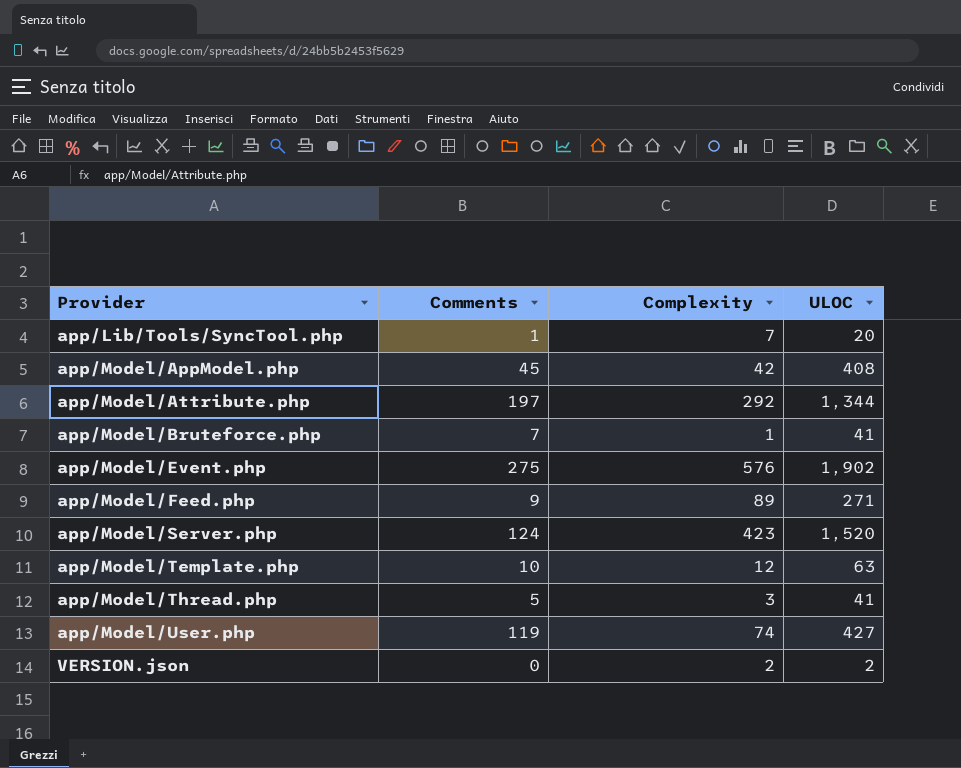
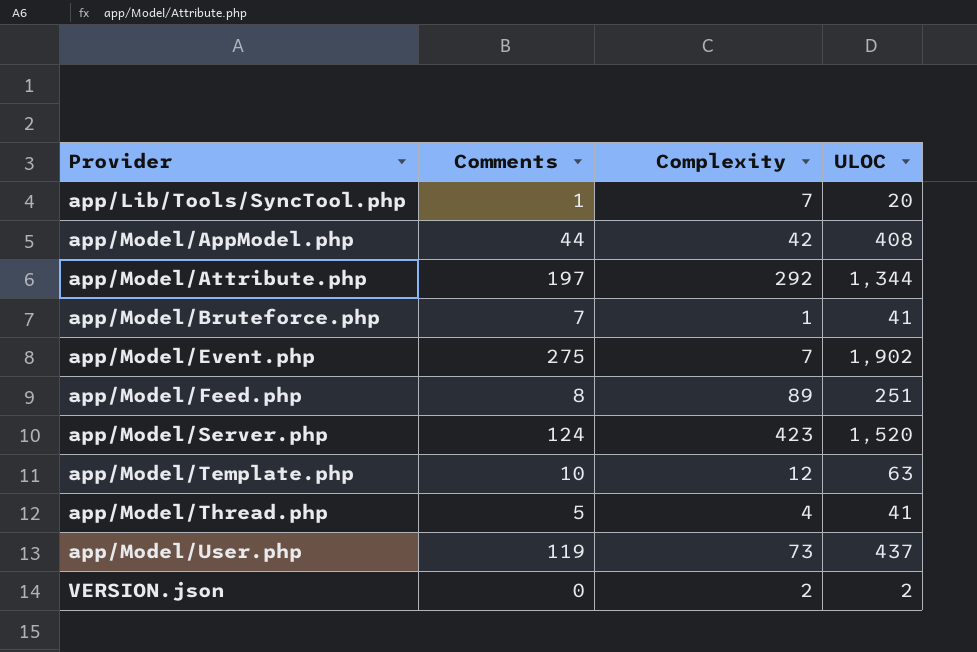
app/Model/AppModel.php | Comments: 45 -> 44
app/Model/Event.php | Complexity: 576 -> 7
app/Model/Feed.php | Comments: 9 -> 8
app/Model/Feed.php | ULOC: 271 -> 251
app/Model/Thread.php | Complexity: 3 -> 4
app/Model/User.php | Complexity: 74 -> 73
app/Model/User.php | ULOC: 427 -> 437

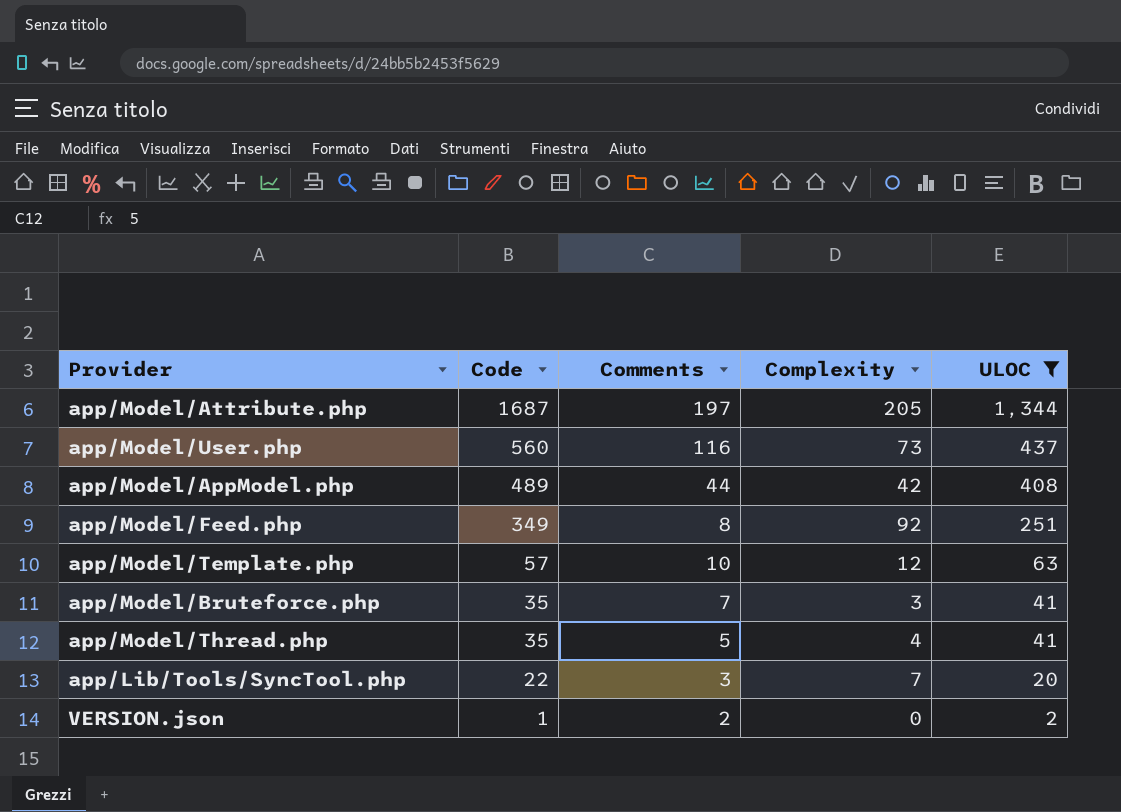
filter: none -> ULOC <= 1,344
row order: Provider ascending -> Code descending
column Code | position: none -> 2
app/Model/Attribute.php | Complexity: 292 -> 205
app/Model/User.php | Comments: 119 -> 116
app/Model/Feed.php | Complexity: 89 -> 92
app/Model/Bruteforce.php | Complexity: 1 -> 3
app/Lib/Tools/SyncTool.php | Comments: 1 -> 3
VERSION.json | Comments: 0 -> 2
VERSION.json | Complexity: 2 -> 0

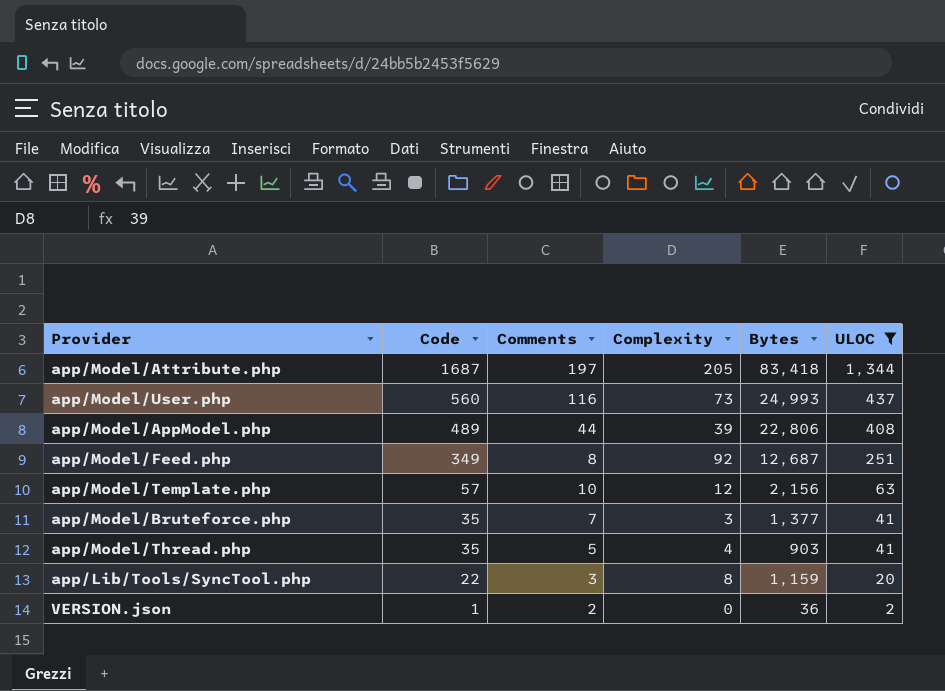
column Bytes | position: none -> 5
app/Model/AppModel.php | Complexity: 42 -> 39
app/Lib/Tools/SyncTool.php | Complexity: 7 -> 8

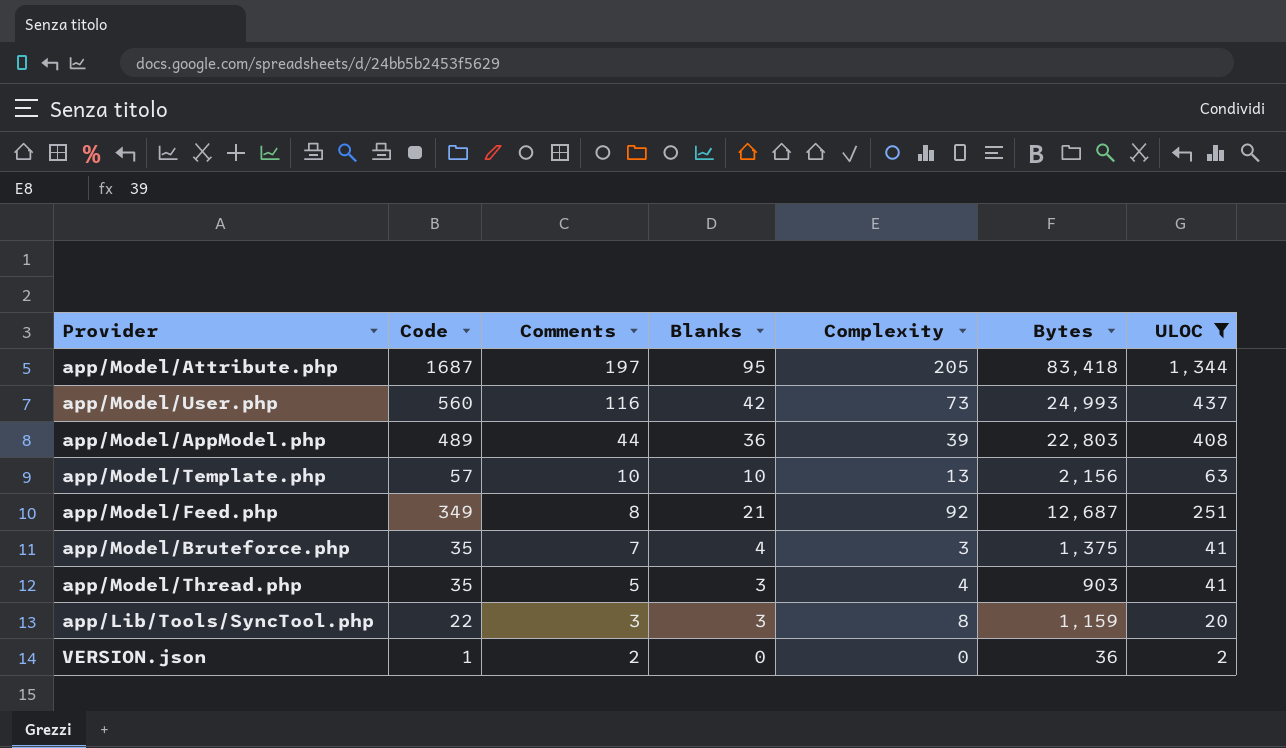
row order: Code descending -> Comments descending
column Blanks | position: none -> 4
app/Model/AppModel.php | Bytes: 22,806 -> 22,803
app/Model/Template.php | Complexity: 12 -> 13
app/Model/Bruteforce.php | Bytes: 1,377 -> 1,375

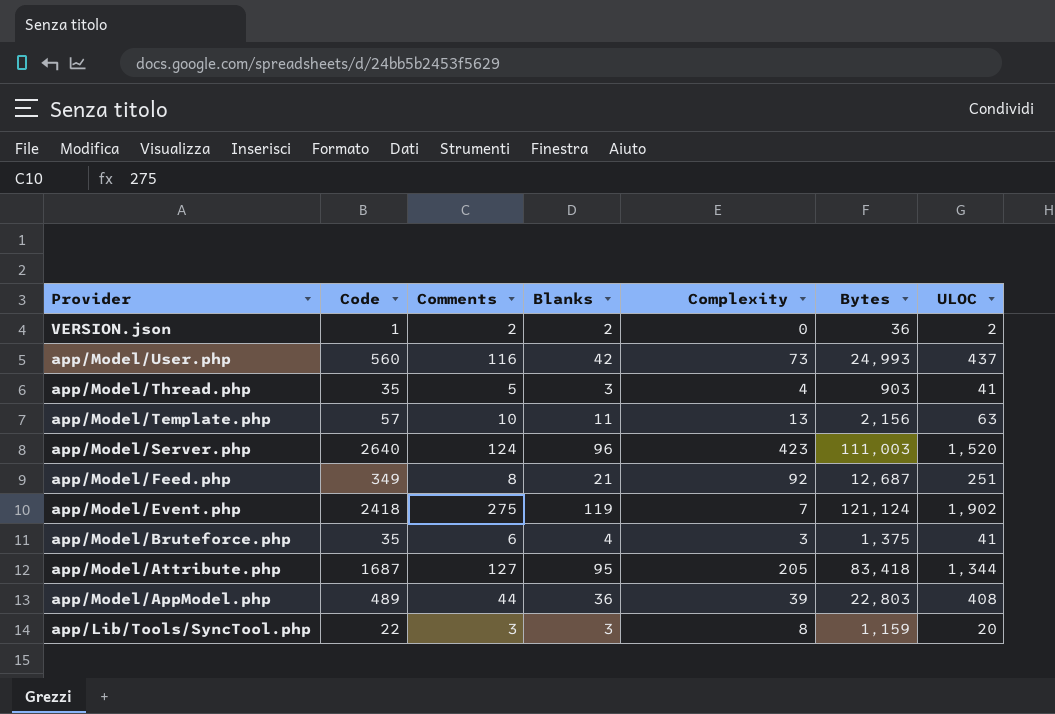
filter: ULOC <= 1,344 -> none
row order: Comments descending -> Provider descending
VERSION.json | Blanks: 0 -> 2
app/Model/Template.php | Blanks: 10 -> 11
app/Model/Bruteforce.php | Comments: 7 -> 6
app/Model/Attribute.php | Comments: 197 -> 127

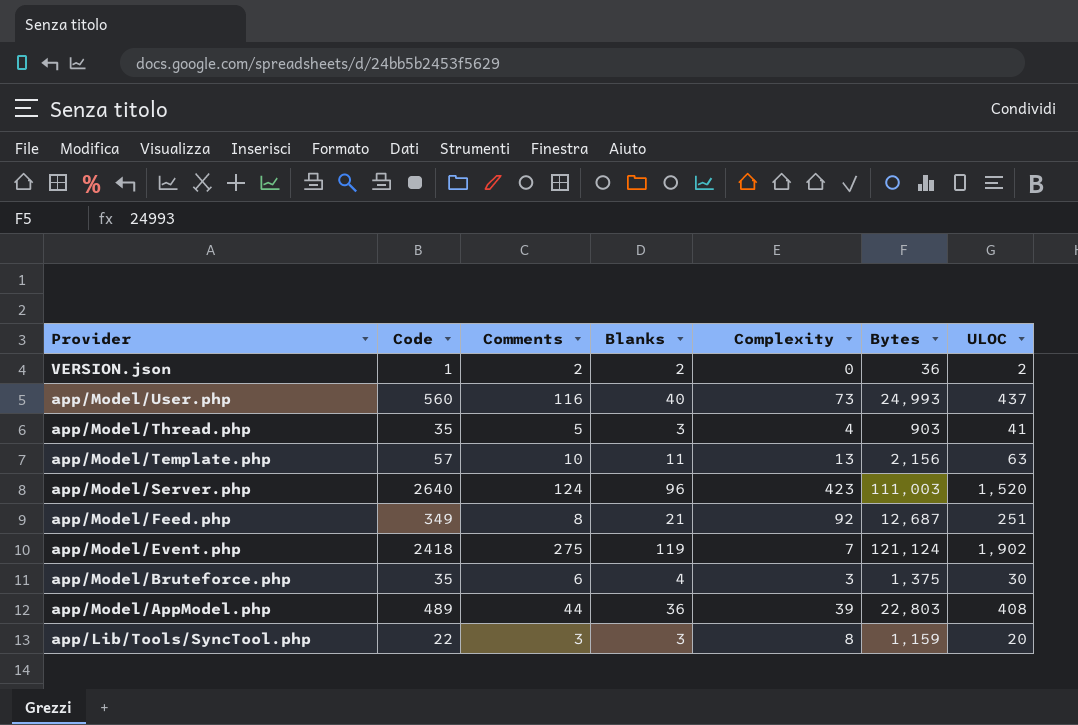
row app/Model/Attribute.php: 1687 | 127 | 95 | 205 | 83,418 | 1,344 -> none
app/Model/User.php | Blanks: 42 -> 40
app/Model/Bruteforce.php | ULOC: 41 -> 30

